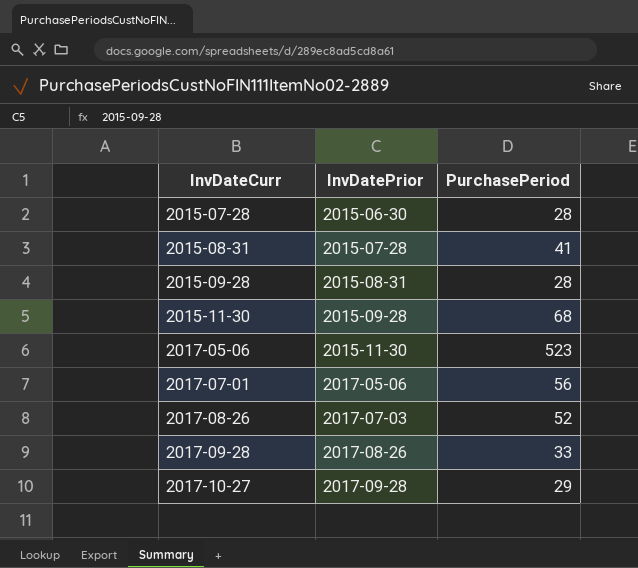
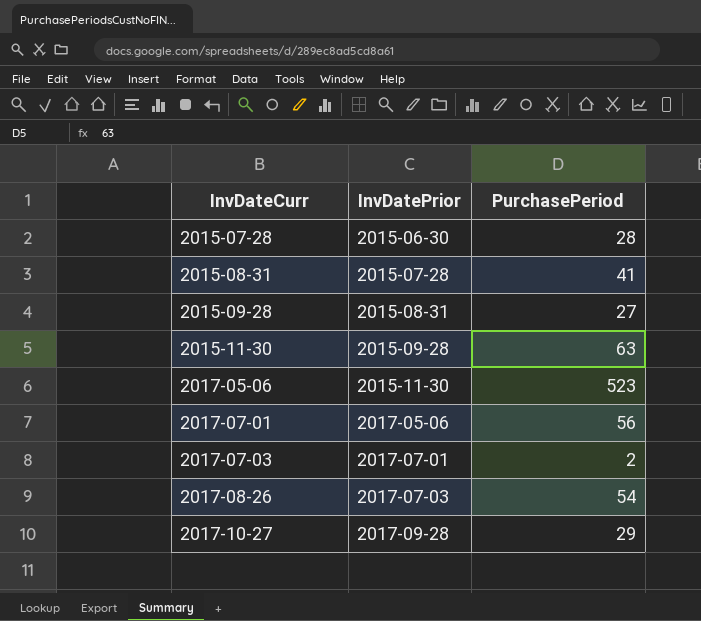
row 2017-09-28: 2017-08-26 | 33 -> none
2015-09-28 | PurchasePeriod: 28 -> 27
2015-11-30 | PurchasePeriod: 68 -> 63
row 2017-07-03: none -> 2017-07-01 | 2
2017-08-26 | PurchasePeriod: 52 -> 54

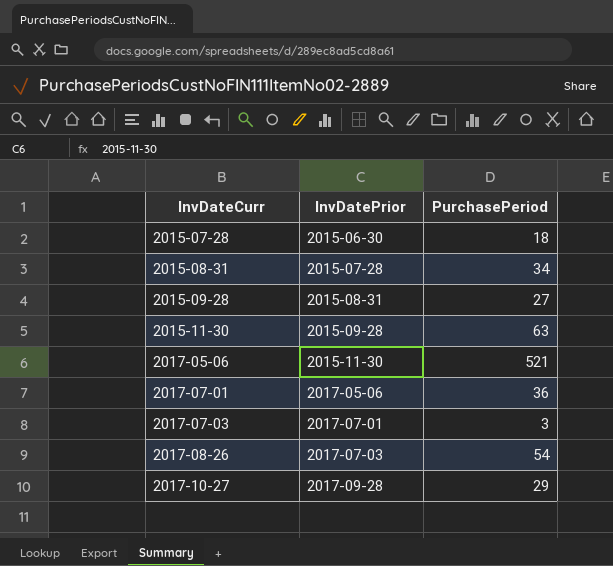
2015-07-28 | PurchasePeriod: 28 -> 18
2015-08-31 | PurchasePeriod: 41 -> 34
2017-05-06 | PurchasePeriod: 523 -> 521
2017-07-01 | PurchasePeriod: 56 -> 36
2017-07-03 | PurchasePeriod: 2 -> 3

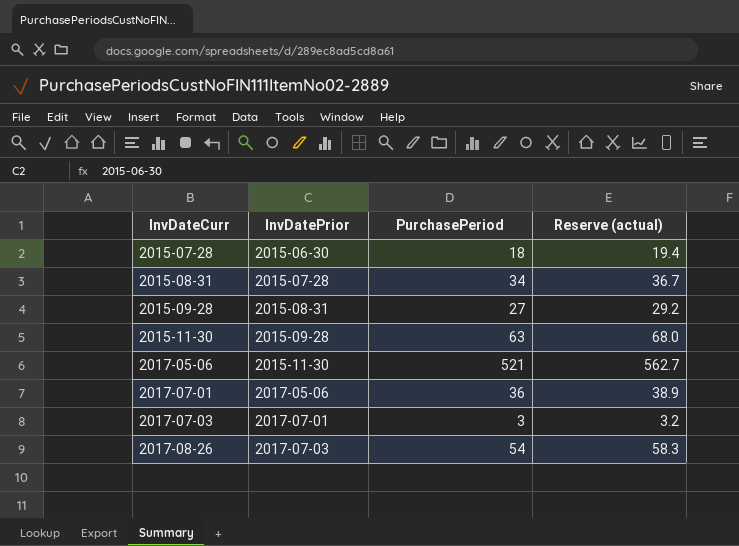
column Reserve (actual) | formula: none -> [PurchasePeriod] * 1.08
row 2017-10-27: 2017-09-28 | 29 -> none

